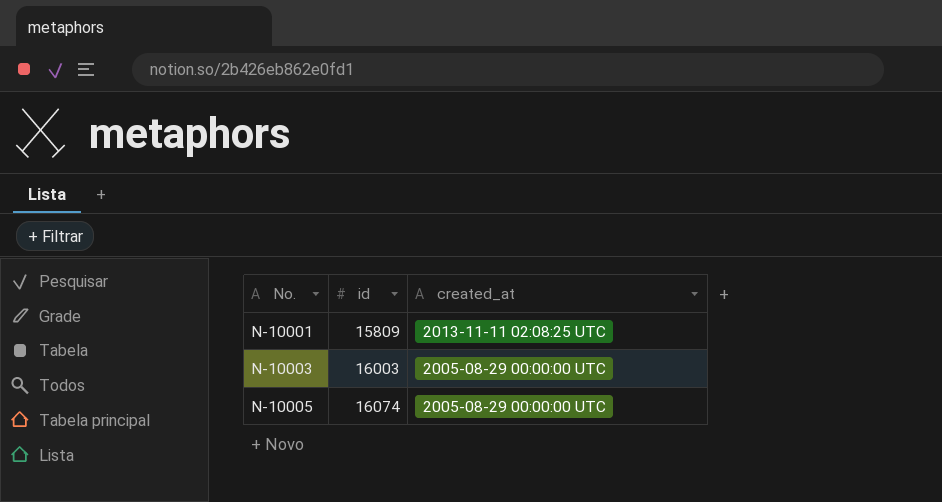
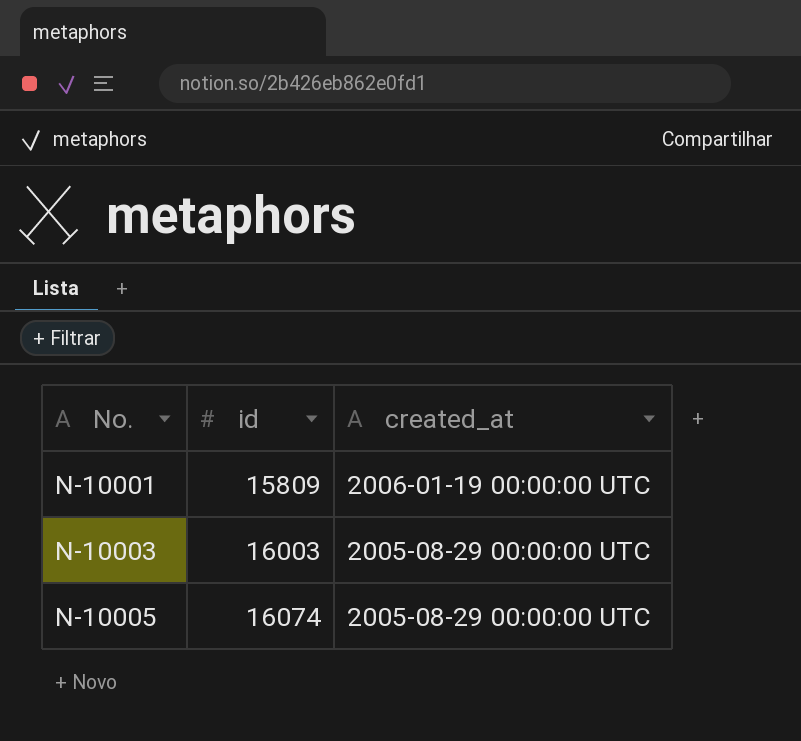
N-10001 | created_at: 2013-11-11 02:08:25 UTC -> 2006-01-19 00:00:00 UTC

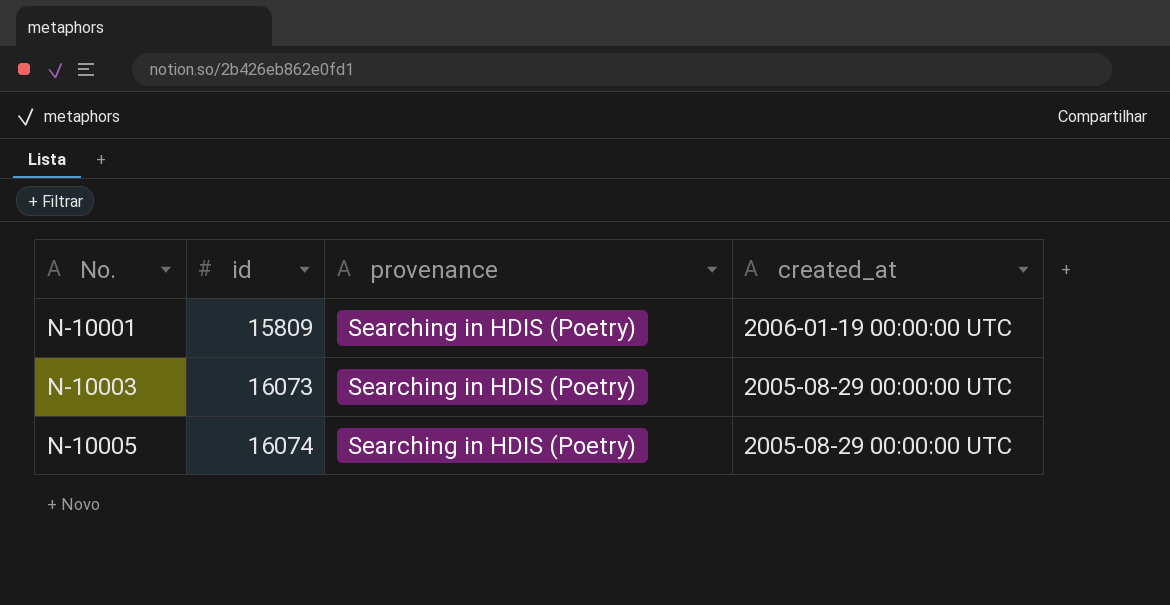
column provenance | position: none -> 3
N-10003 | id: 16003 -> 16073

